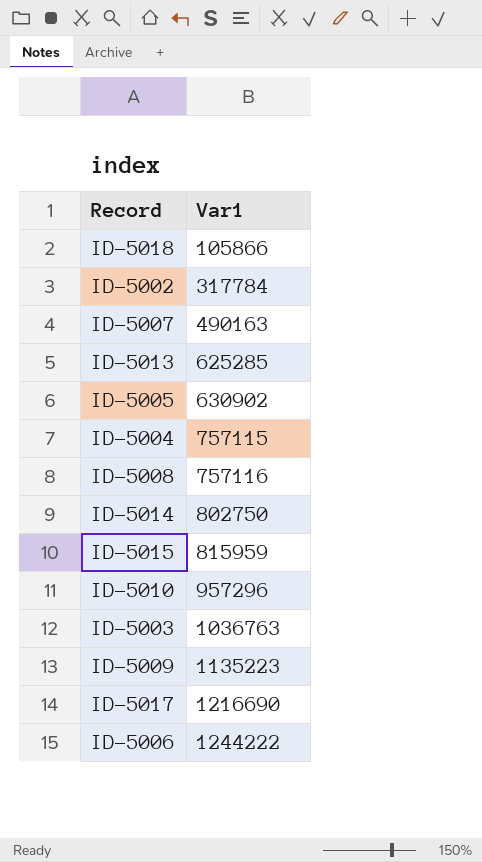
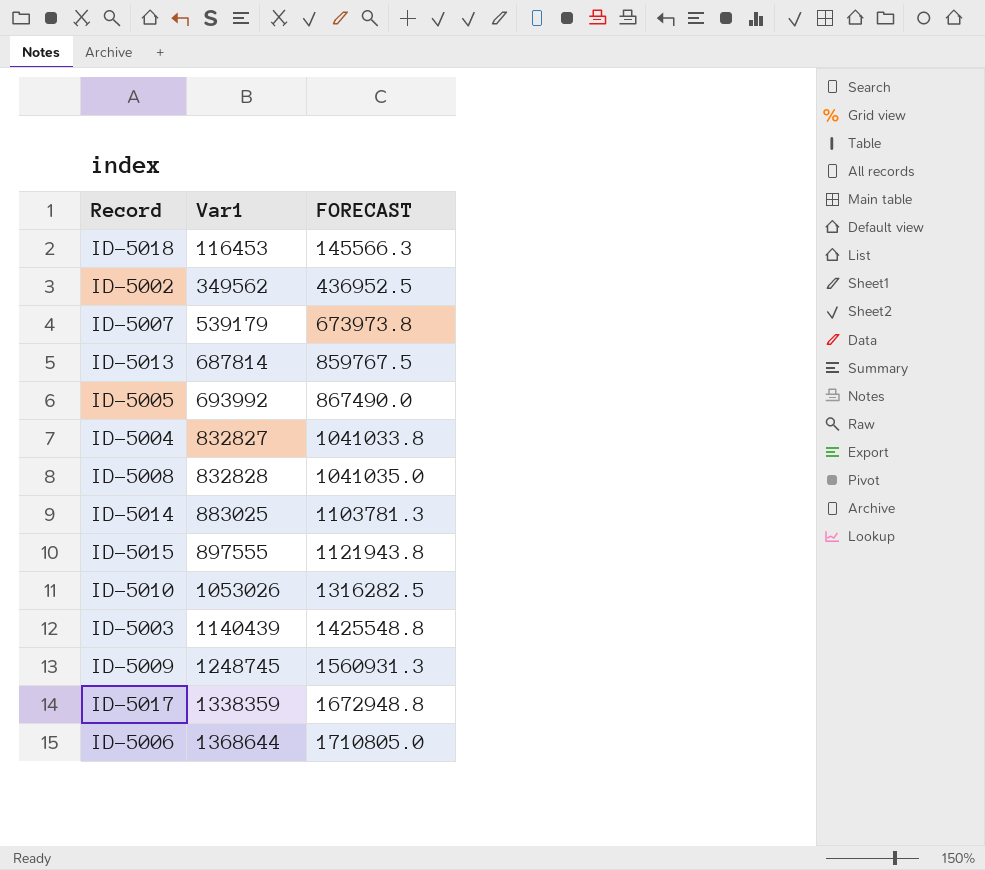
column FORECAST | formula: none -> [Var1] * 1.25
ID-5018 | Var1: 105866 -> 116453
ID-5002 | Var1: 317784 -> 349562
ID-5007 | Var1: 490163 -> 539179
ID-5013 | Var1: 625285 -> 687814
ID-5005 | Var1: 630902 -> 693992
ID-5004 | Var1: 757115 -> 832827
ID-5008 | Var1: 757116 -> 832828
ID-5014 | Var1: 802750 -> 883025
ID-5015 | Var1: 815959 -> 897555
ID-5010 | Var1: 957296 -> 1053026
ID-5003 | Var1: 1036763 -> 1140439
ID-5009 | Var1: 1135223 -> 1248745
ID-5017 | Var1: 1216690 -> 1338359
ID-5006 | Var1: 1244222 -> 1368644

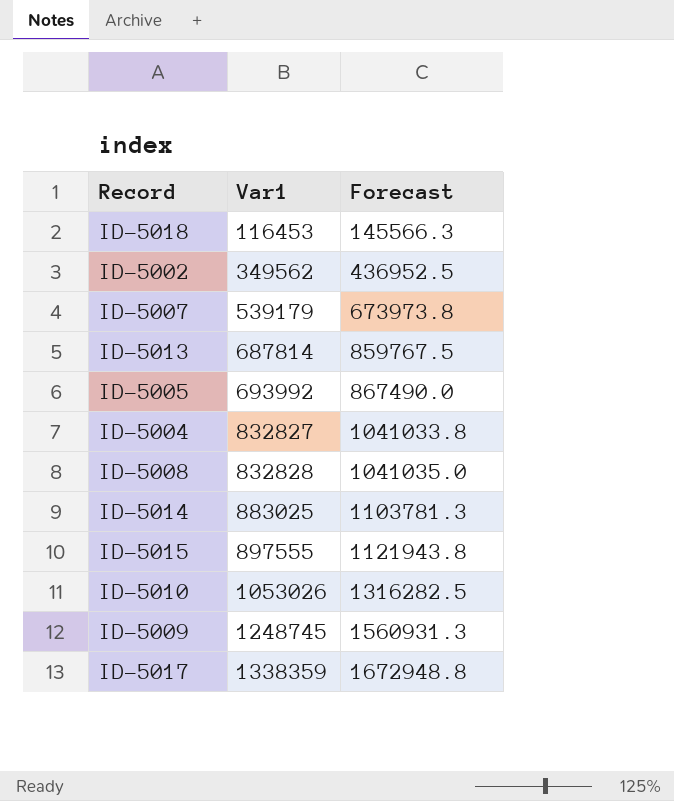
column name: FORECAST -> Forecast
row ID-5003: 1140439 | 1425548.8 -> none
row ID-5006: 1368644 | 1710805.0 -> none

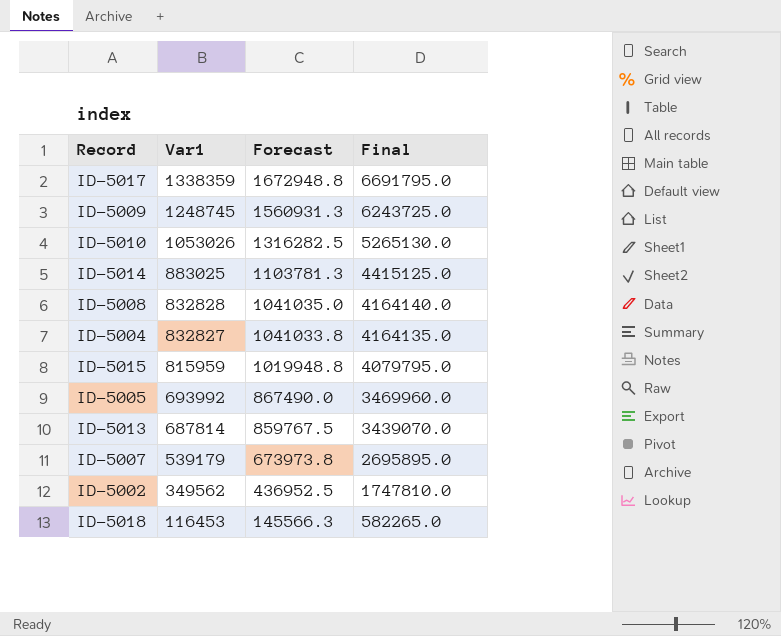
row order: Var1 ascending -> Var1 descending
column Final | formula: none -> [Var1] * 5
ID-5015 | Var1: 897555 -> 815959
ID-5015 | Forecast: 1121943.8 -> 1019948.8

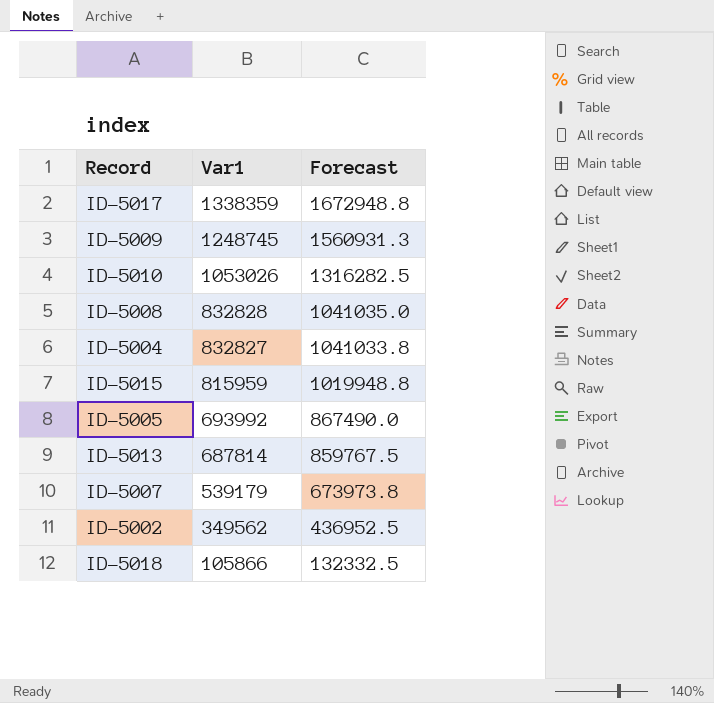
column Final | formula: [Var1] * 5 -> none
row ID-5014: 883025 | 1103781.3 | 4415125.0 -> none
ID-5018 | Var1: 116453 -> 105866
ID-5018 | Forecast: 145566.3 -> 132332.5

